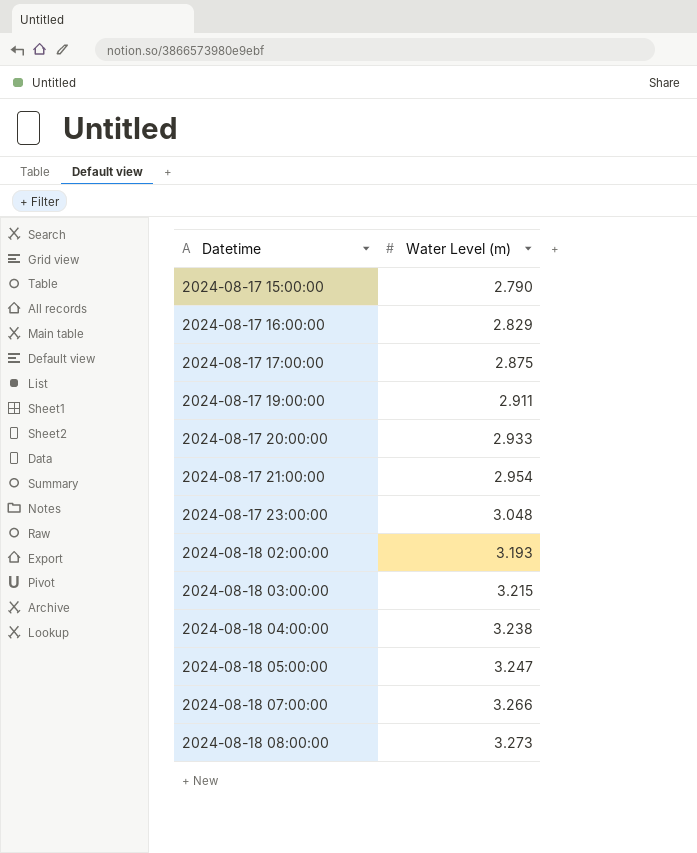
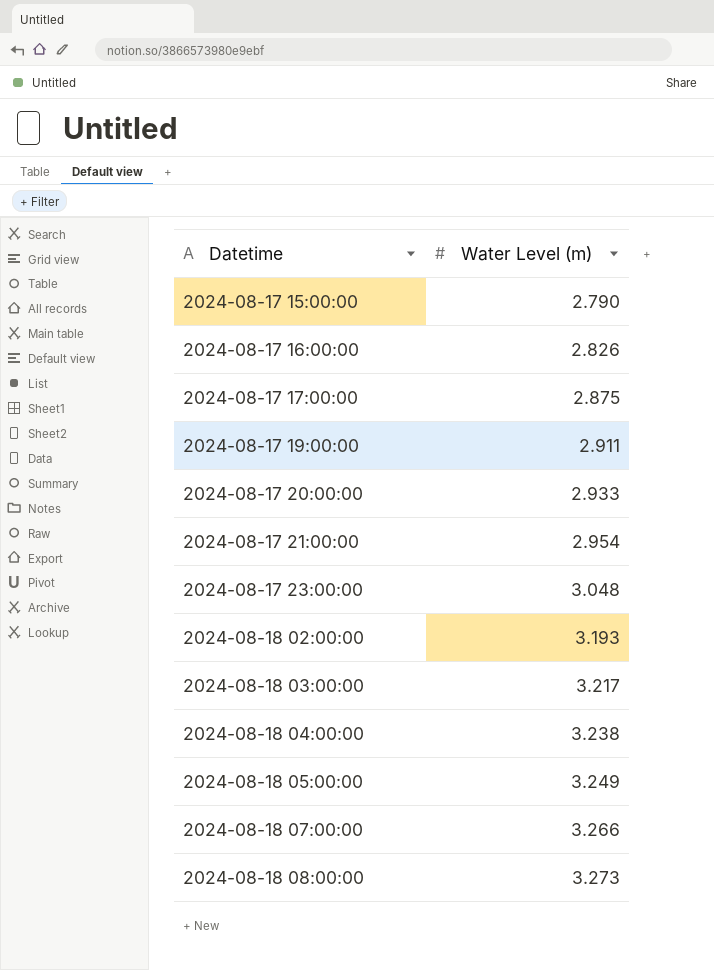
2024-08-17 16:00:00 | Water Level (m): 2.829 -> 2.826
2024-08-18 03:00:00 | Water Level (m): 3.215 -> 3.217
2024-08-18 05:00:00 | Water Level (m): 3.247 -> 3.249

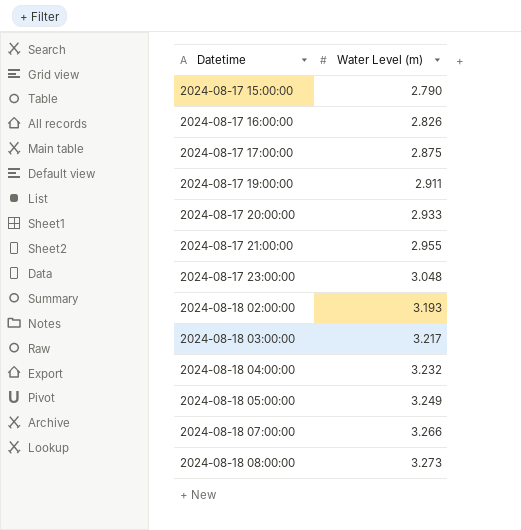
2024-08-17 21:00:00 | Water Level (m): 2.954 -> 2.955
2024-08-18 04:00:00 | Water Level (m): 3.238 -> 3.232

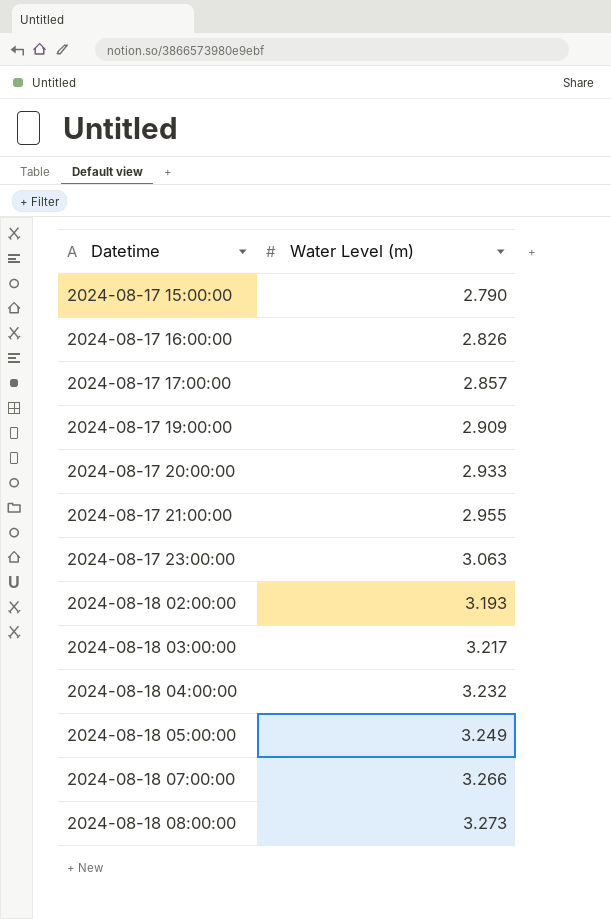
2024-08-17 17:00:00 | Water Level (m): 2.875 -> 2.857
2024-08-17 19:00:00 | Water Level (m): 2.911 -> 2.909
2024-08-17 23:00:00 | Water Level (m): 3.048 -> 3.063

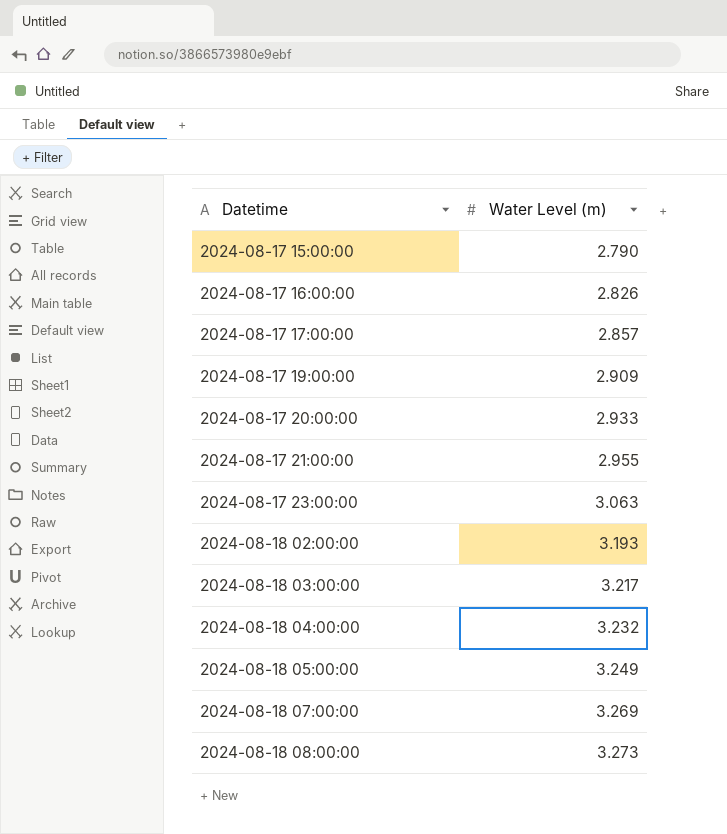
2024-08-18 07:00:00 | Water Level (m): 3.266 -> 3.269

